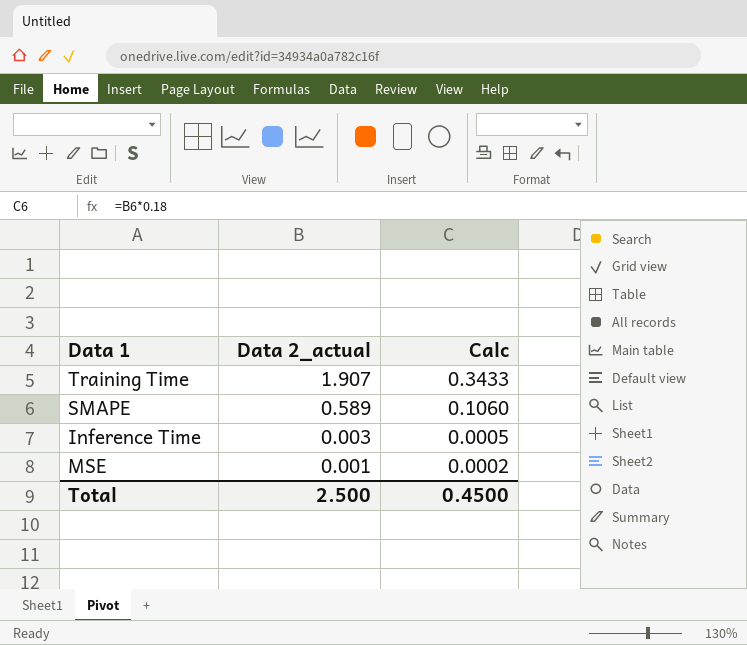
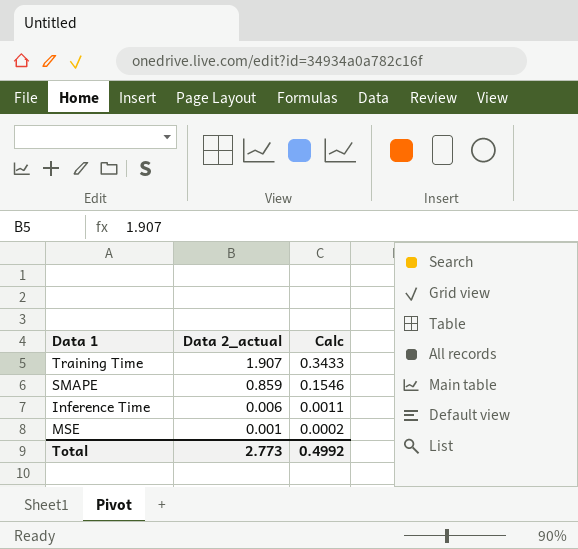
SMAPE | Data 2_actual: 0.589 -> 0.859
SMAPE | Calc: 0.1060 -> 0.1546
Inference Time | Data 2_actual: 0.003 -> 0.006
Inference Time | Calc: 0.0005 -> 0.0011
Total | Data 2_actual: 2.500 -> 2.773
Total | Calc: 0.4500 -> 0.4992

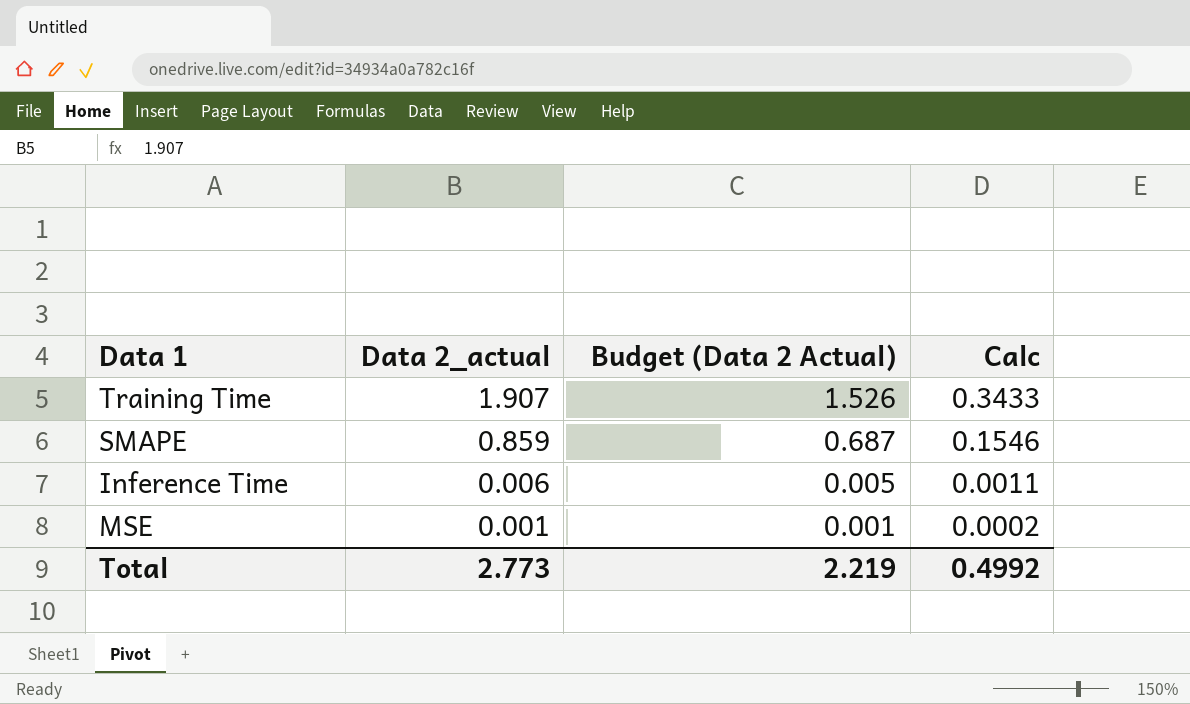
column Budget (Data 2 Actual) | formula: none -> [Data 2_actual] * 0.8

